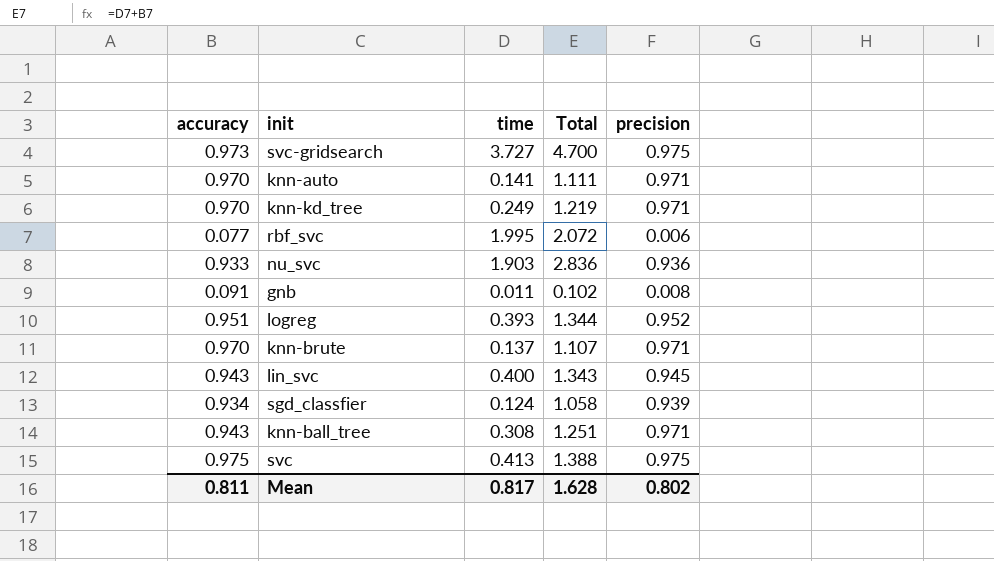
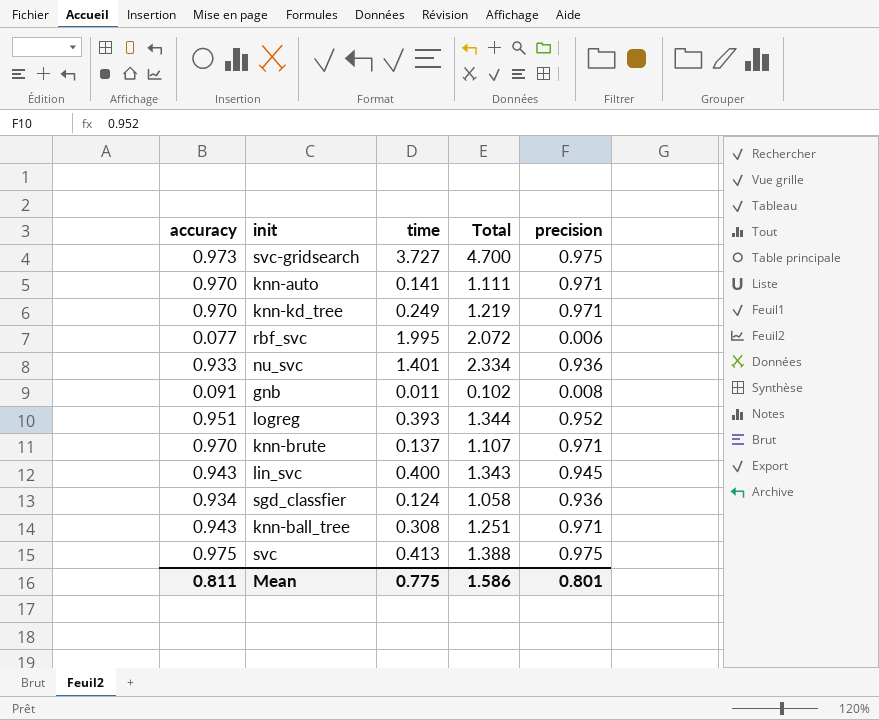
nu_svc | time: 1.903 -> 1.401
nu_svc | Total: 2.836 -> 2.334
sgd_classfier | precision: 0.939 -> 0.936
Mean | time: 0.817 -> 0.775
Mean | Total: 1.628 -> 1.586
Mean | precision: 0.802 -> 0.801

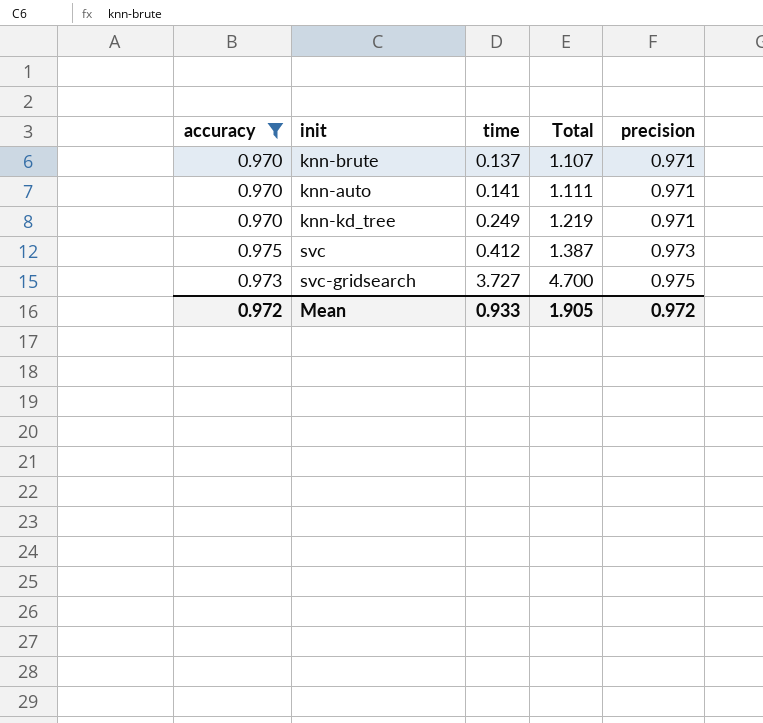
filter: none -> accuracy >= 0.970
row order: none -> time ascending
svc | time: 0.413 -> 0.412
svc | Total: 1.388 -> 1.387
svc | precision: 0.975 -> 0.973
Mean | accuracy: 0.811 -> 0.972
Mean | time: 0.775 -> 0.933
Mean | Total: 1.586 -> 1.905
Mean | precision: 0.801 -> 0.972

